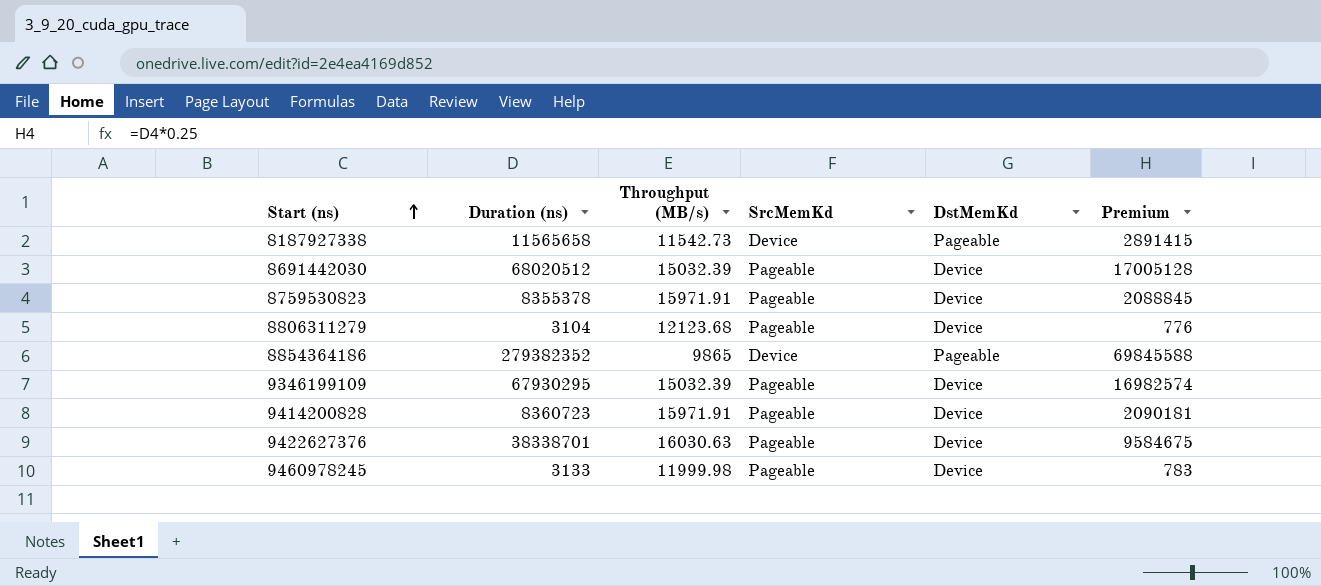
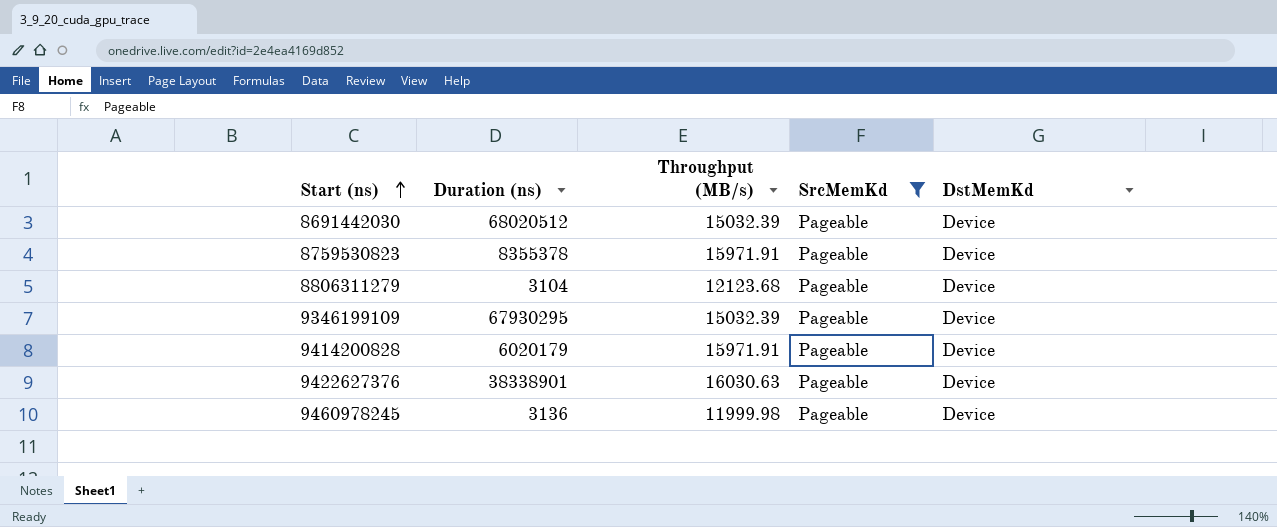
filter: none -> SrcMemKd = Pageable
column Premium | formula: [Duration (ns)] * 0.25 -> none
9414200828 | Duration (ns): 8360723 -> 6020179
9422627376 | Duration (ns): 38338701 -> 38338901
9460978245 | Duration (ns): 3133 -> 3136

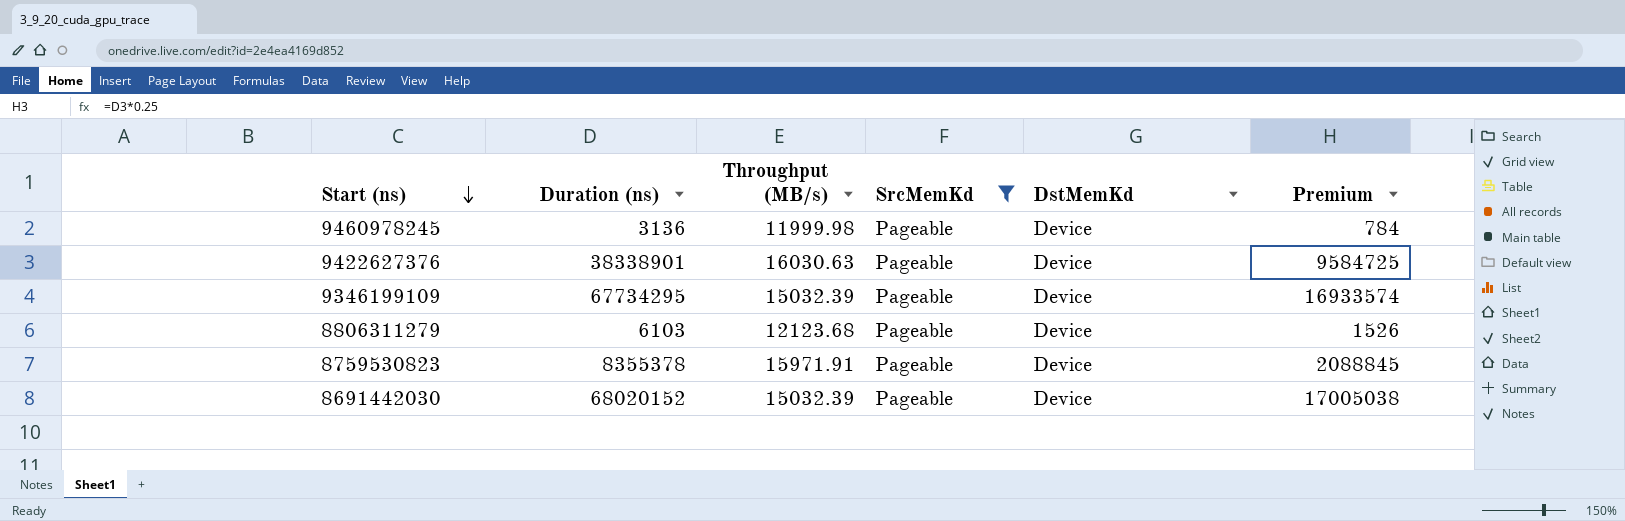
row order: Start (ns) ascending -> Start (ns) descending
column Premium | formula: none -> [Duration (ns)] * 0.25
row 9414200828: 6020179 | 15971.91 | Pageable | Device -> none
9346199109 | Duration (ns): 67930295 -> 67734295
8806311279 | Duration (ns): 3104 -> 6103
8691442030 | Duration (ns): 68020512 -> 68020152

